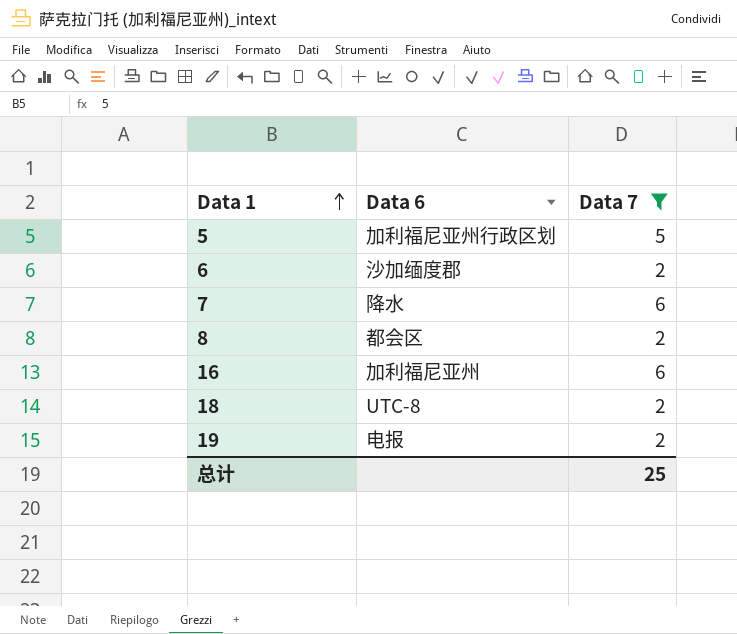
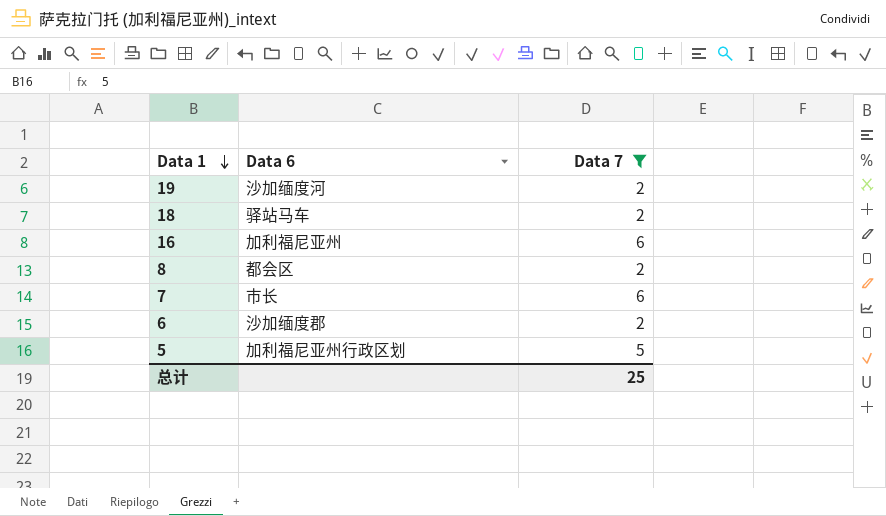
row order: Data 1 ascending -> Data 1 descending
19 | Data 6: 电报 -> 沙加缅度河
18 | Data 6: UTC-8 -> 驿站马车
7 | Data 6: 降水 -> 市长

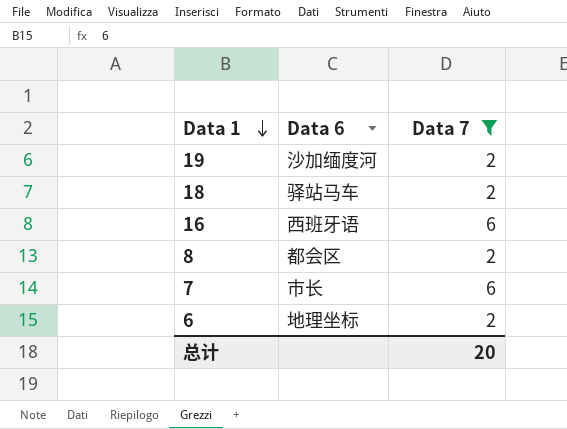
row 5: 加利福尼亚州行政区划 | 5 -> none
16 | Data 6: 加利福尼亚州 -> 西班牙语
6 | Data 6: 沙加缅度郡 -> 地理坐标
总计 | Data 7: 25 -> 20

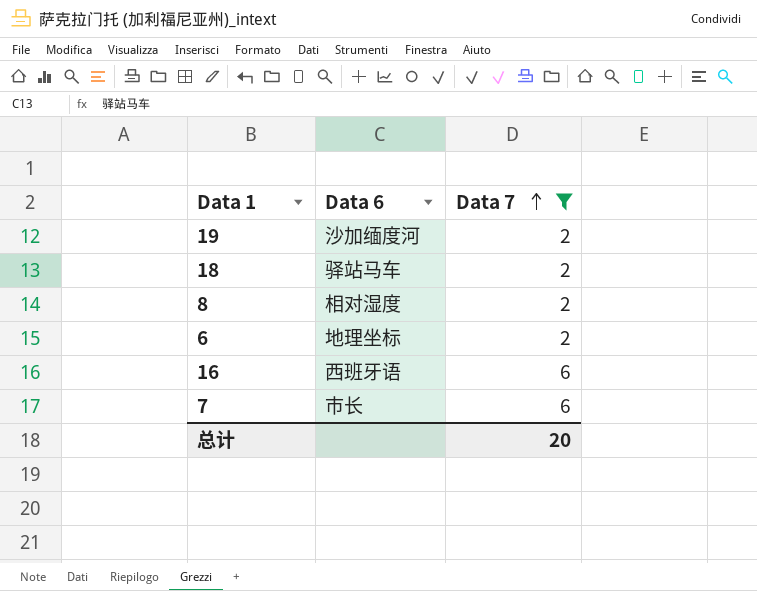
row order: Data 1 descending -> Data 7 ascending
8 | Data 6: 都会区 -> 相对湿度

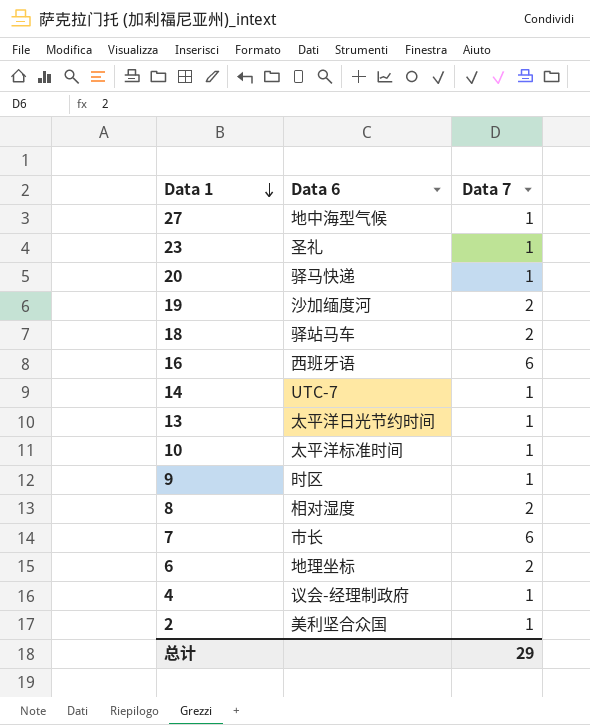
filter: Data 7 != 1 -> none
row order: Data 7 ascending -> Data 1 descending
总计 | Data 7: 20 -> 29

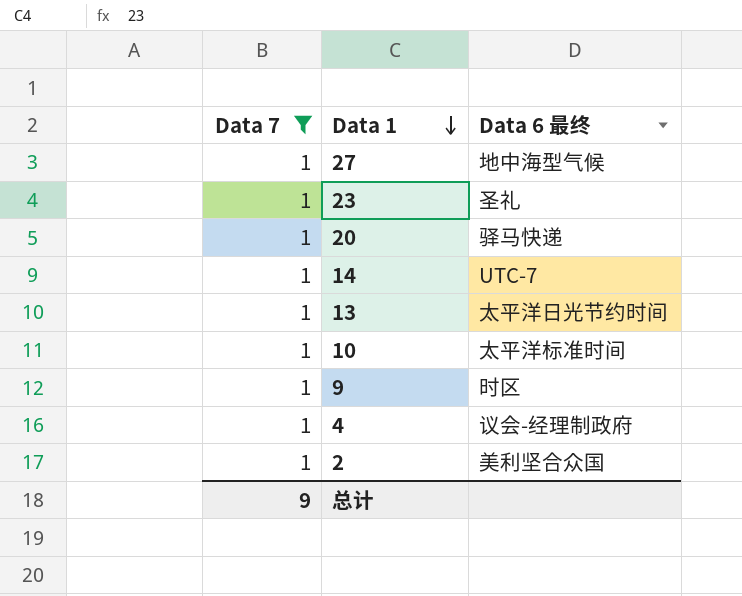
filter: none -> Data 7 = 1
column Data 7 | position: 3 -> 1
column name: Data 6 -> Data 6 最终
总计 | Data 7: 29 -> 9

